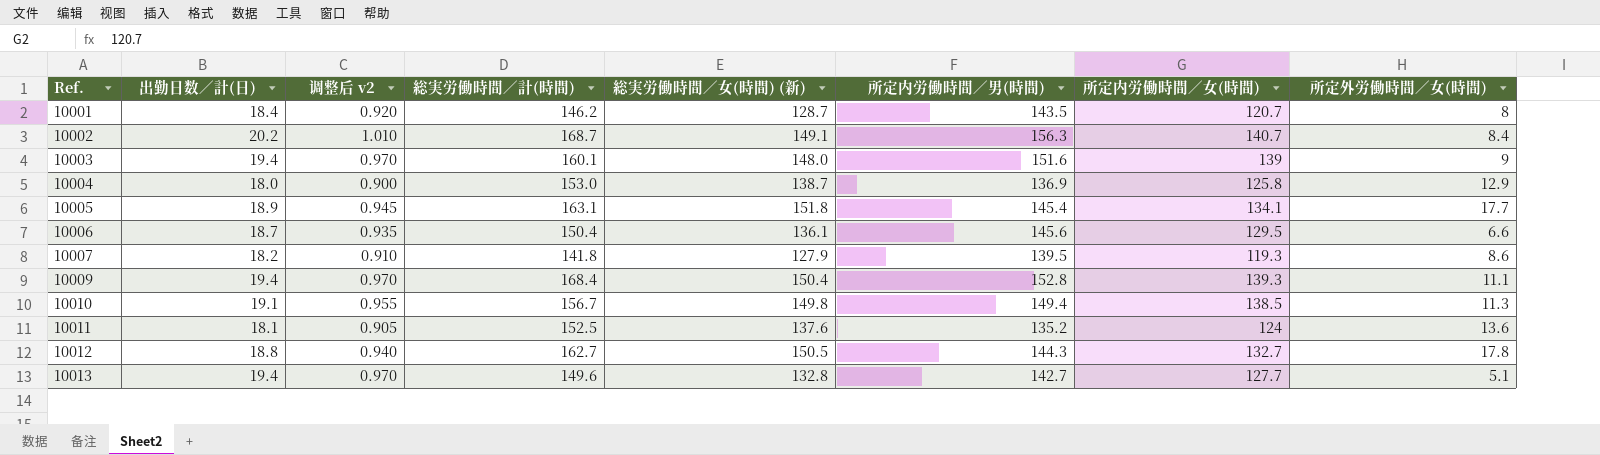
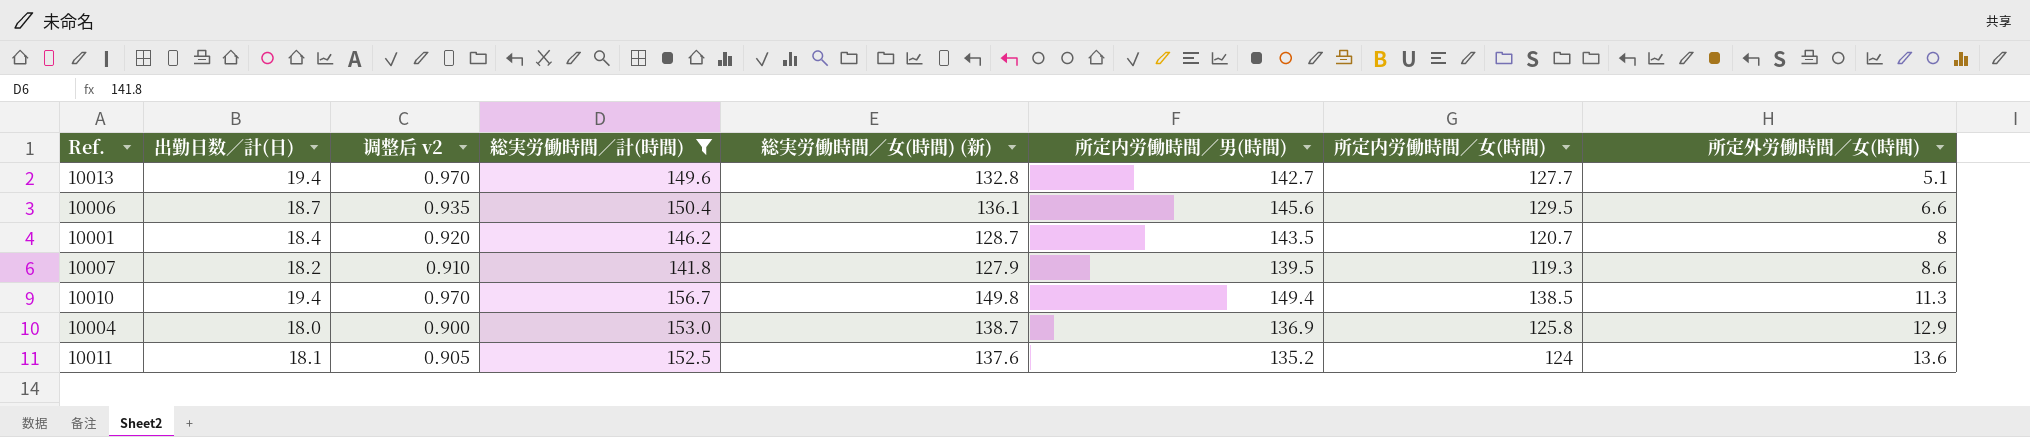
filter: none -> 総実労働時間／計(時間) <= 156.7
row order: Ref. ascending -> 所定外労働時間／女(時間) ascending
10010 | 出勤日数／計(日): 19.1 -> 19.4
10010 | 调整后 v2: 0.955 -> 0.970

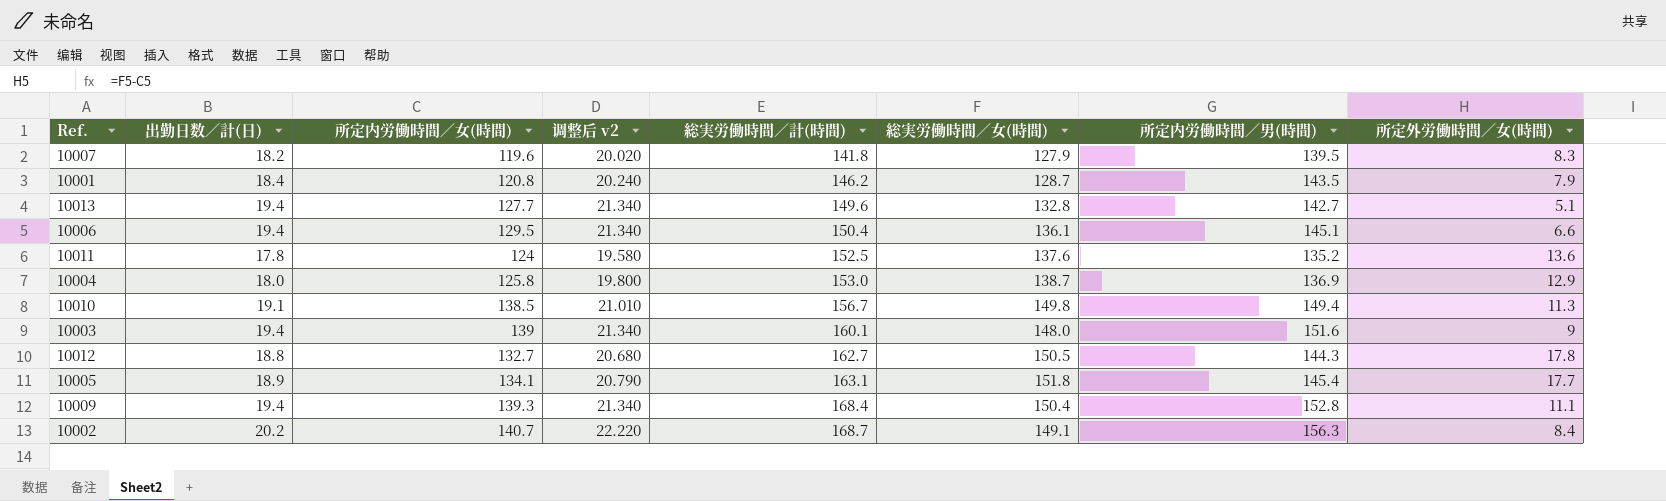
filter: 総実労働時間／計(時間) <= 156.7 -> none
row order: 所定外労働時間／女(時間) ascending -> 総実労働時間／計(時間) ascending
column 所定内労働時間／女(時間) | position: 7 -> 3
column 调整后 v2 | formula: [出勤日数／計(日)] * 0.05 -> [出勤日数／計(日)] * 1.1
column name: 総実労働時間／女(時間) (新) -> 総実労働時間／女(時間)
10007 | 所定内労働時間／女(時間): 119.3 -> 119.6
10007 | 所定外労働時間／女(時間): 8.6 -> 8.3
10001 | 所定内労働時間／女(時間): 120.7 -> 120.8
10001 | 所定外労働時間／女(時間): 8 -> 7.9
10006 | 出勤日数／計(日): 18.7 -> 19.4
10006 | 所定内労働時間／男(時間): 145.6 -> 145.1
10011 | 出勤日数／計(日): 18.1 -> 17.8
10010 | 出勤日数／計(日): 19.4 -> 19.1

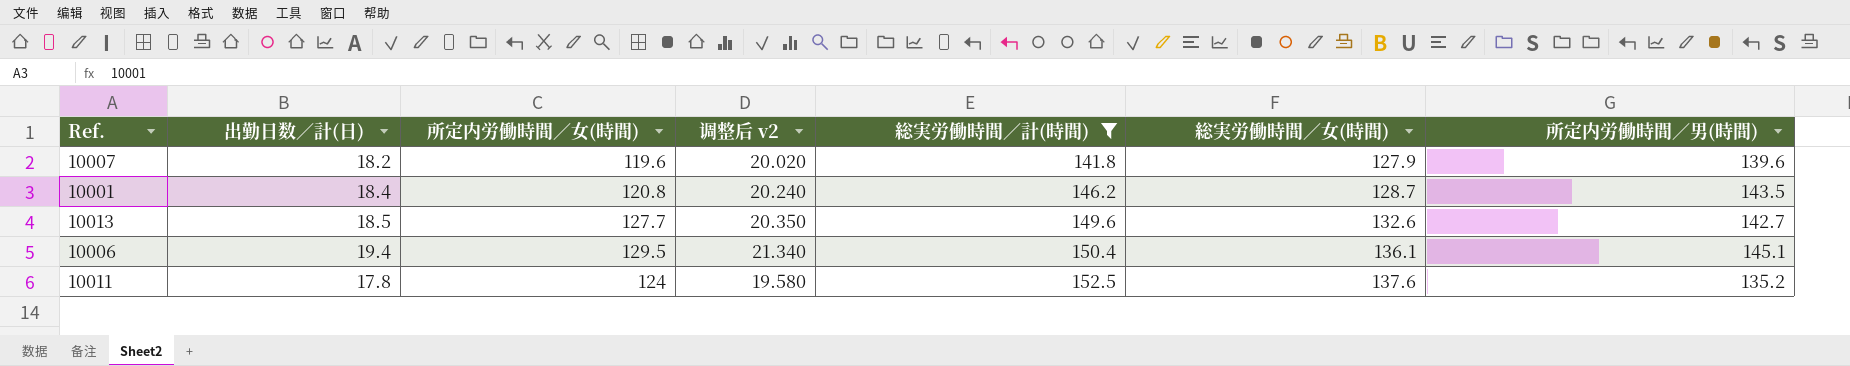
filter: none -> 総実労働時間／計(時間) <= 152.5
column 所定外労働時間／女(時間) | formula: [総実労働時間／女(時間)] - [所定内労働時間／女(時間)] -> none
10007 | 所定内労働時間／男(時間): 139.5 -> 139.6
10013 | 出勤日数／計(日): 19.4 -> 18.5
10013 | 调整后 v2: 21.340 -> 20.350
10013 | 総実労働時間／女(時間): 132.8 -> 132.6

